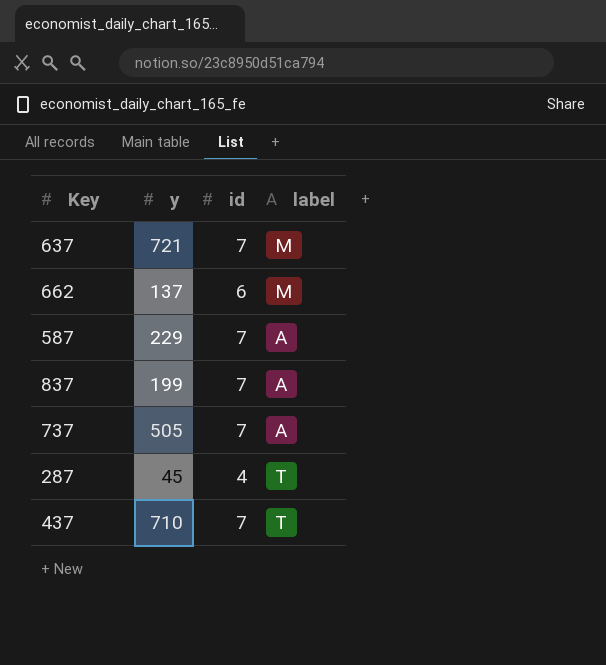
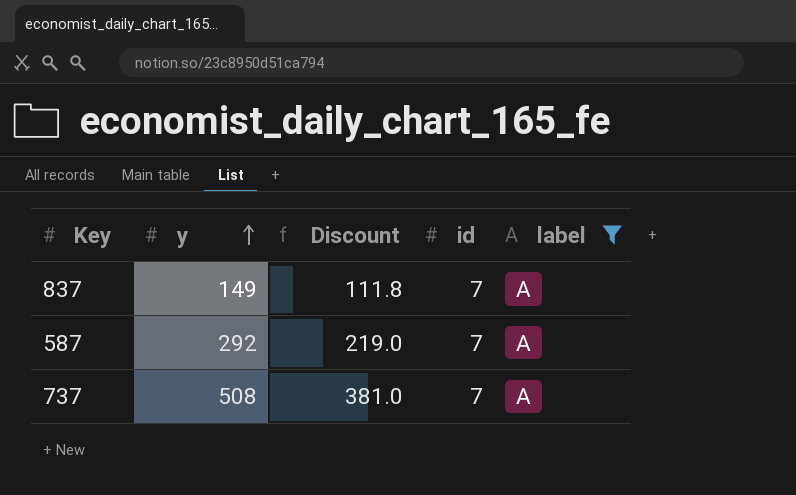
filter: none -> label = A
row order: none -> y ascending
column Discount | formula: none -> [y] * 0.75
837 | y: 199 -> 149
587 | y: 229 -> 292
737 | y: 505 -> 508

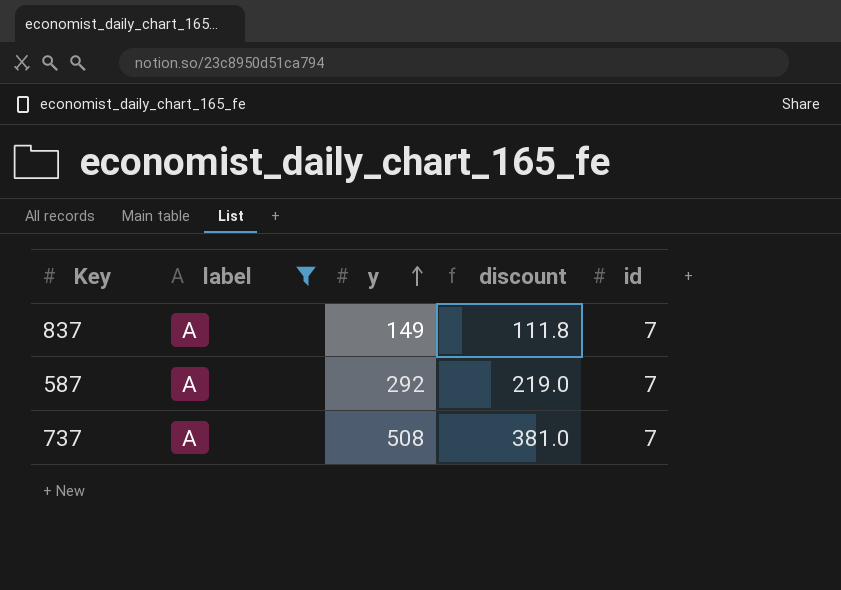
column label | position: 5 -> 2
column name: Discount -> discount

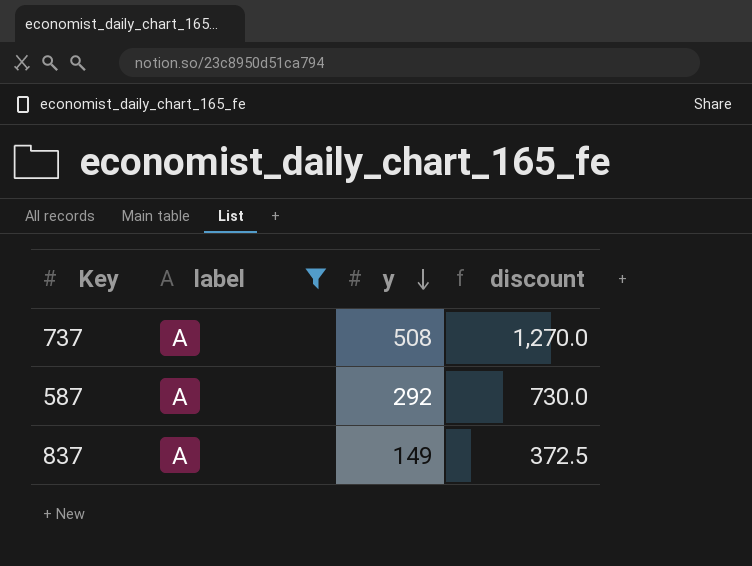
row order: y ascending -> y descending
column id | position: 5 -> none
column discount | formula: [y] * 0.75 -> [y] * 2.5

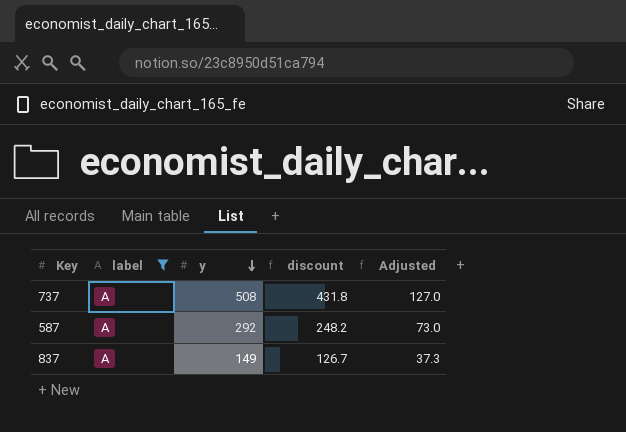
column discount | formula: [y] * 2.5 -> [y] * 0.85
column Adjusted | formula: none -> [y] * 0.25

